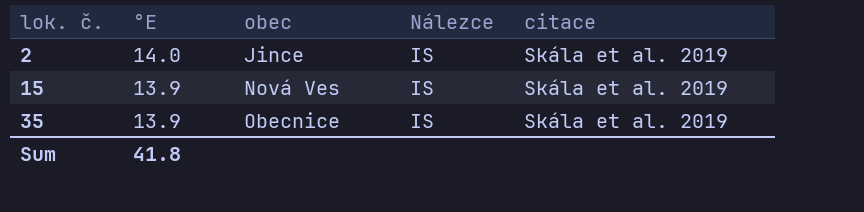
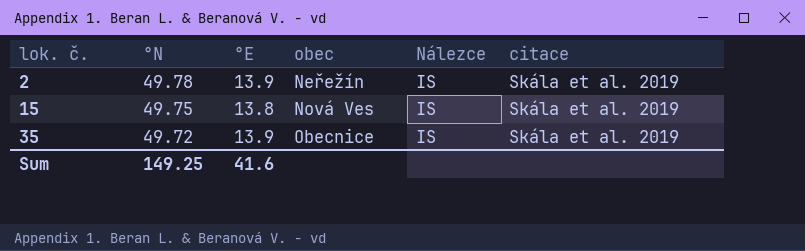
column °N | position: none -> 2
2 | °E: 14.0 -> 13.9
2 | obec: Jince -> Neřežín
15 | °E: 13.9 -> 13.8
Sum | °E: 41.8 -> 41.6

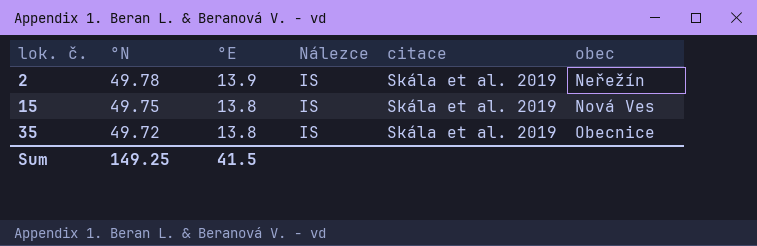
column obec | position: 4 -> 6
35 | °E: 13.9 -> 13.8
Sum | °E: 41.6 -> 41.5

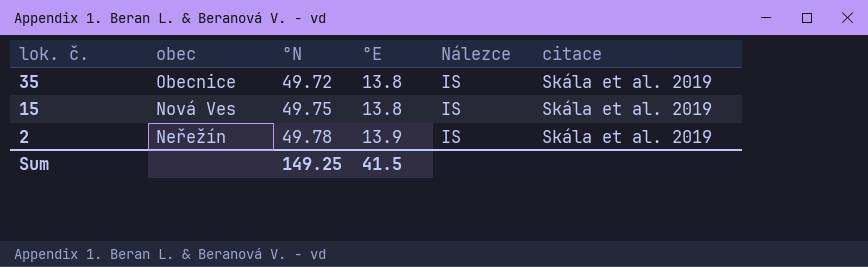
row order: lok. č. ascending -> lok. č. descending
column obec | position: 6 -> 2

